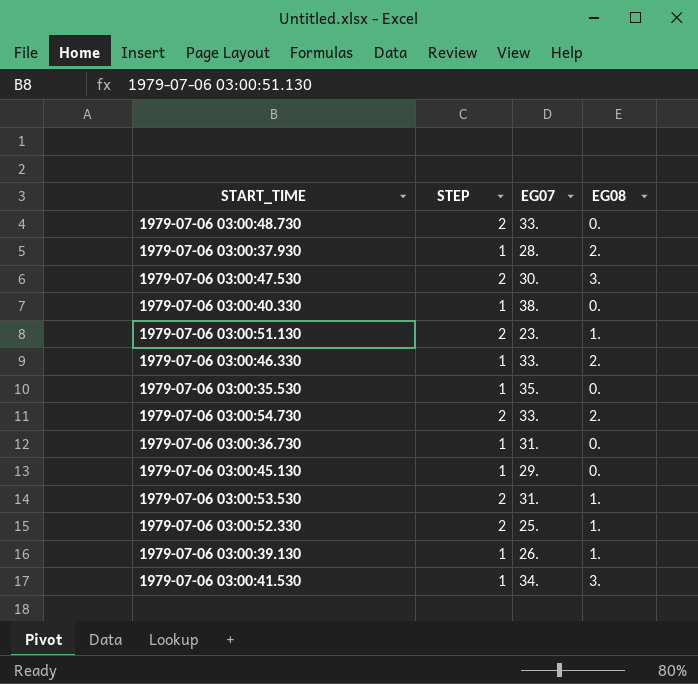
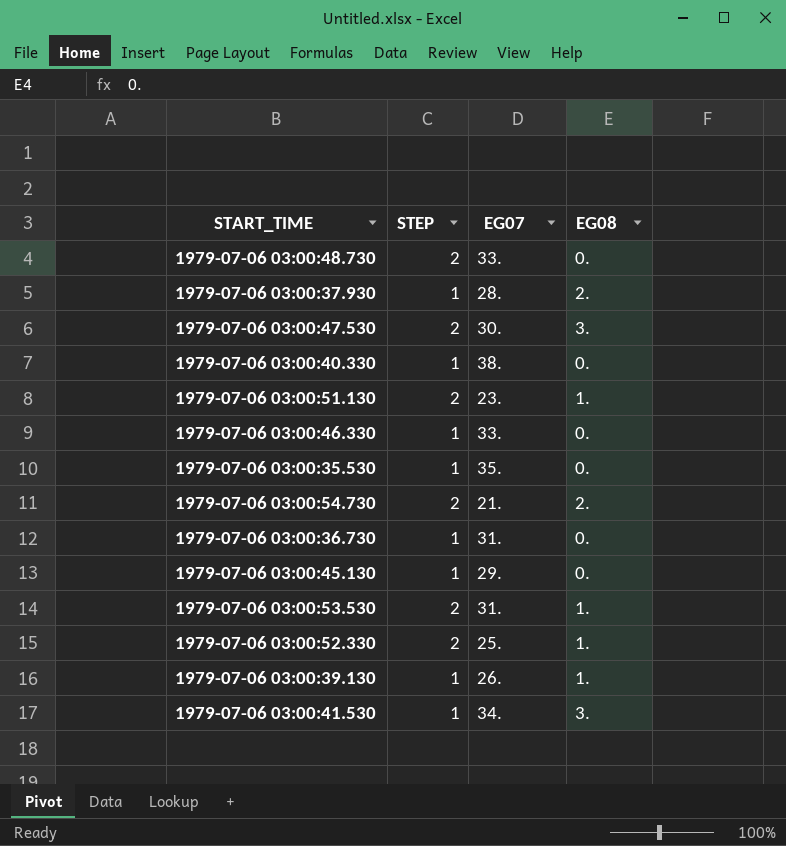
1979-07-06 03:00:46.330 | EG08: 2. -> 0.
1979-07-06 03:00:54.730 | EG07: 33. -> 21.

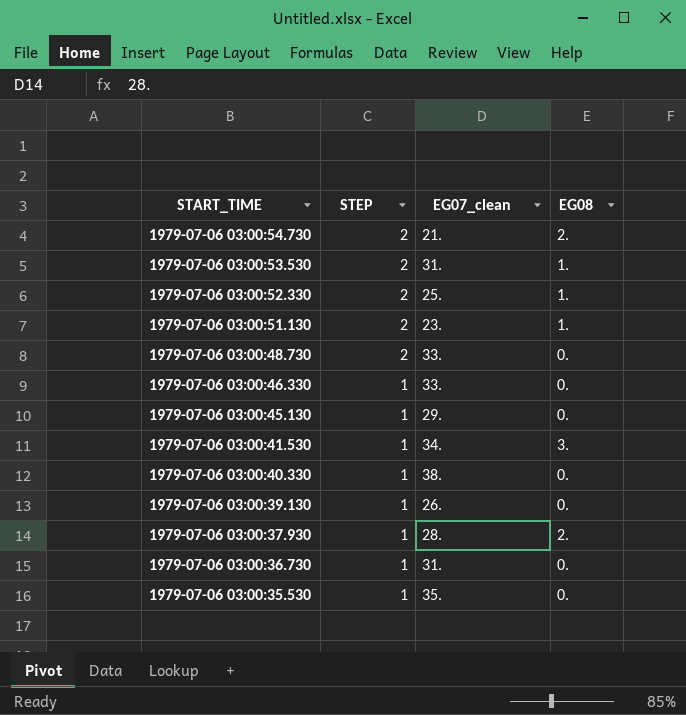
row order: none -> START_TIME descending
column name: EG07 -> EG07_clean
row 1979-07-06 03:00:47.530: 2 | 30. | 3. -> none
1979-07-06 03:00:39.130 | EG08: 1. -> 0.

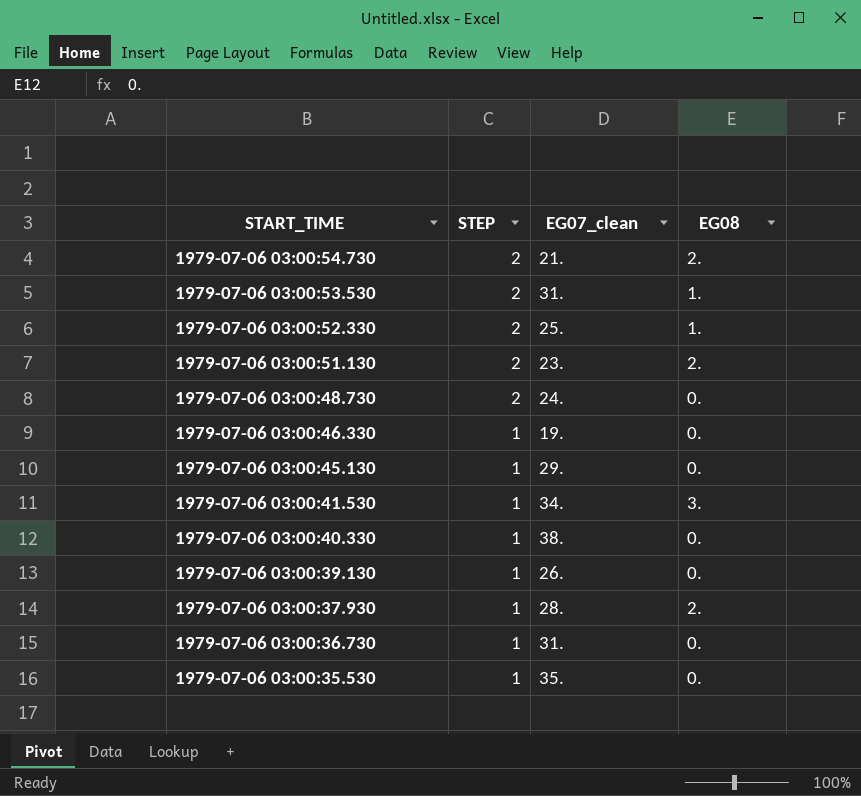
1979-07-06 03:00:51.130 | EG08: 1. -> 2.
1979-07-06 03:00:48.730 | EG07_clean: 33. -> 24.
1979-07-06 03:00:46.330 | EG07_clean: 33. -> 19.

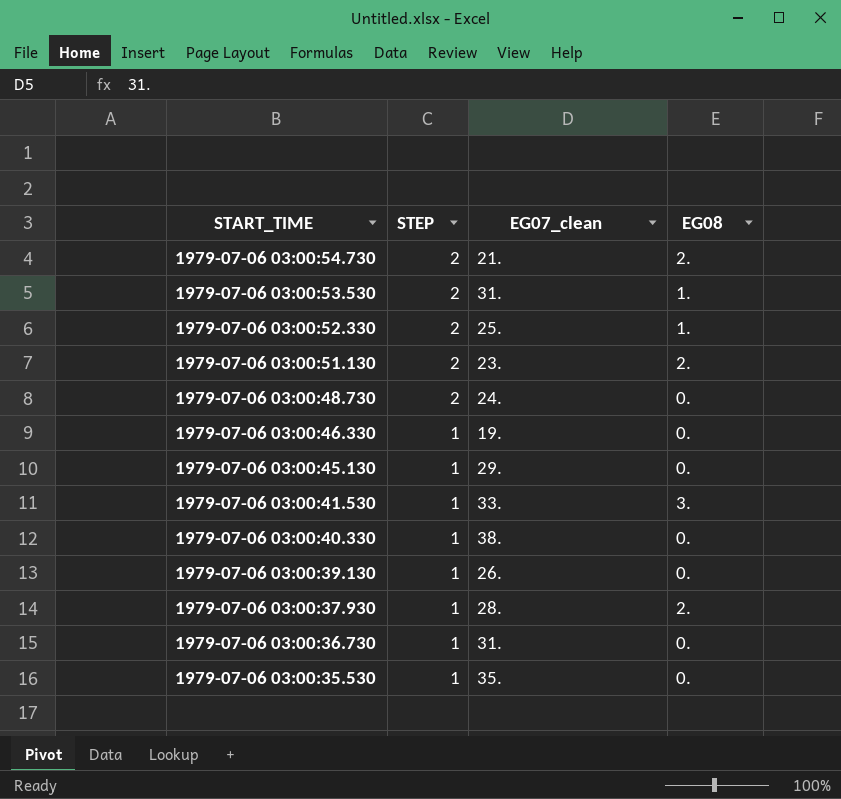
1979-07-06 03:00:41.530 | EG07_clean: 34. -> 33.

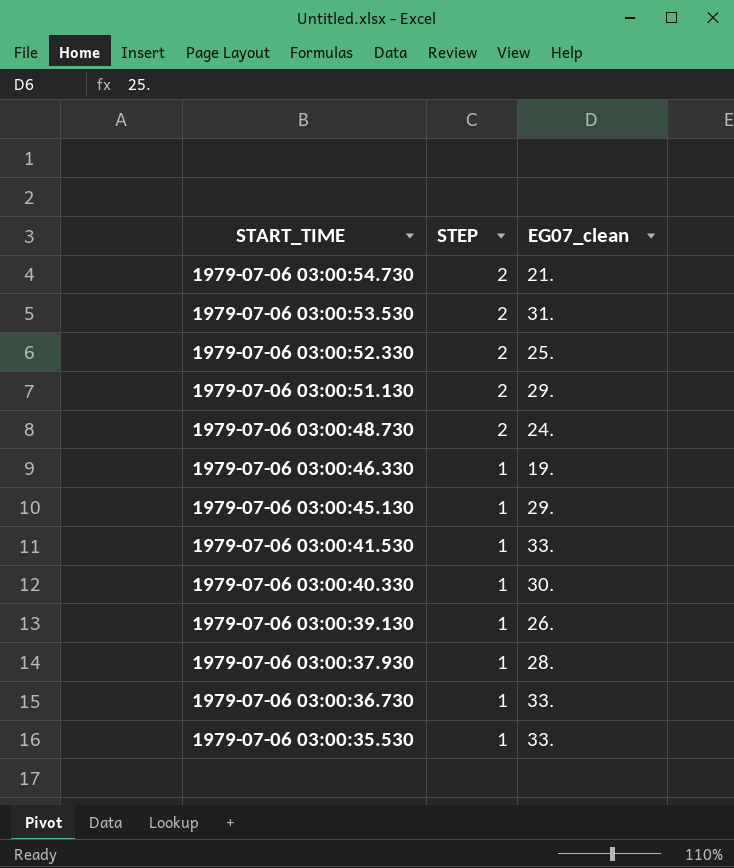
column EG08 | position: 4 -> none
1979-07-06 03:00:51.130 | EG07_clean: 23. -> 29.
1979-07-06 03:00:40.330 | EG07_clean: 38. -> 30.
1979-07-06 03:00:36.730 | EG07_clean: 31. -> 33.
1979-07-06 03:00:35.530 | EG07_clean: 35. -> 33.

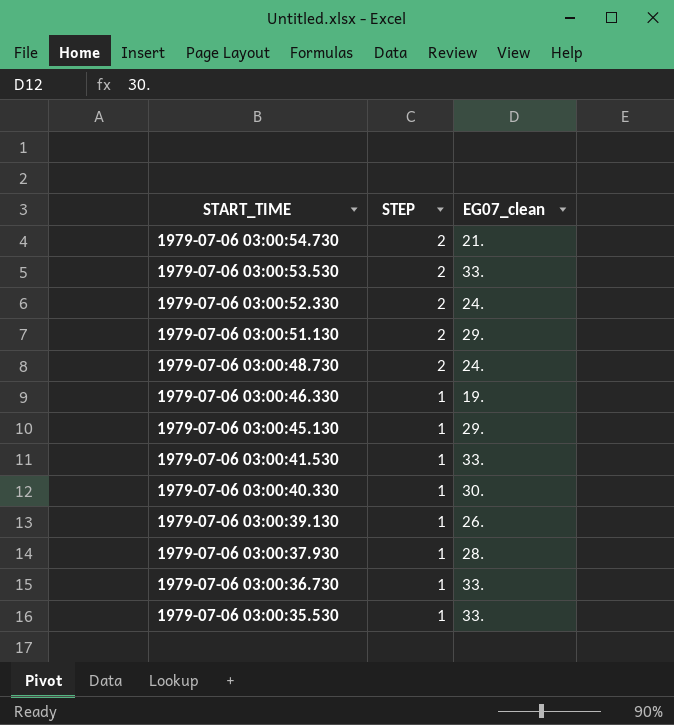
1979-07-06 03:00:53.530 | EG07_clean: 31. -> 33.
1979-07-06 03:00:52.330 | EG07_clean: 25. -> 24.

